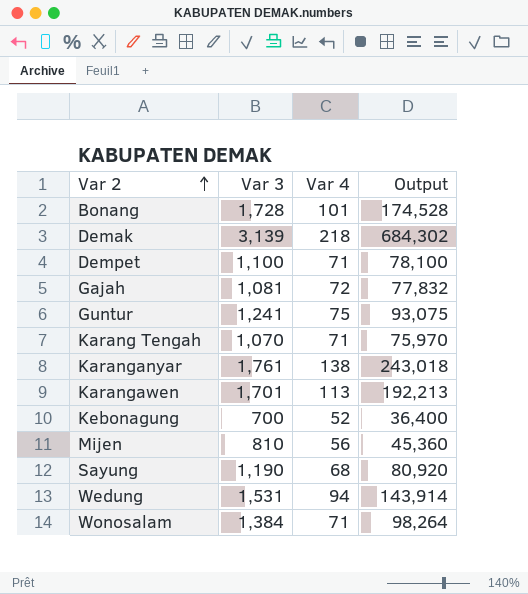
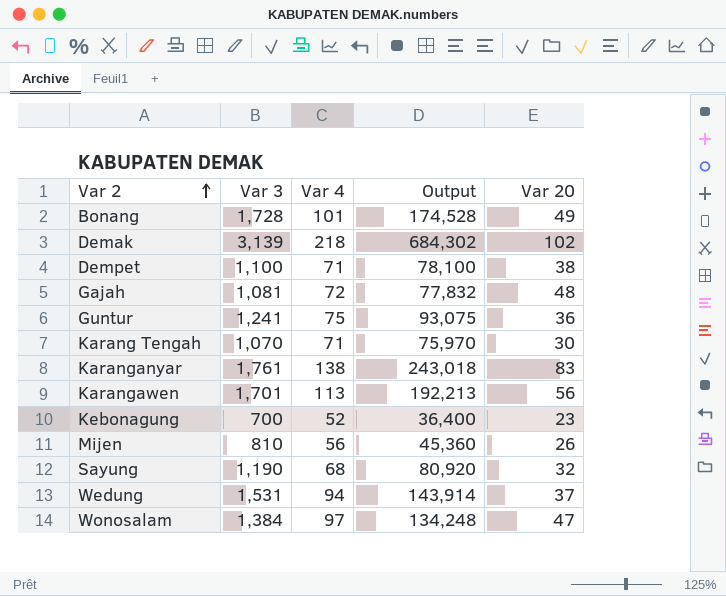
column Var 20 | position: none -> 5
Wonosalam | Var 4: 71 -> 97
Wonosalam | Output: 98,264 -> 134,248

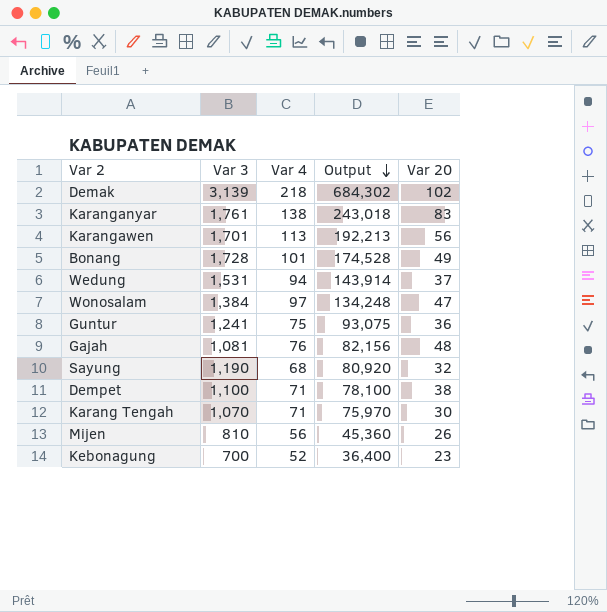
row order: Var 2 ascending -> Output descending
Gajah | Var 4: 72 -> 76
Gajah | Output: 77,832 -> 82,156

